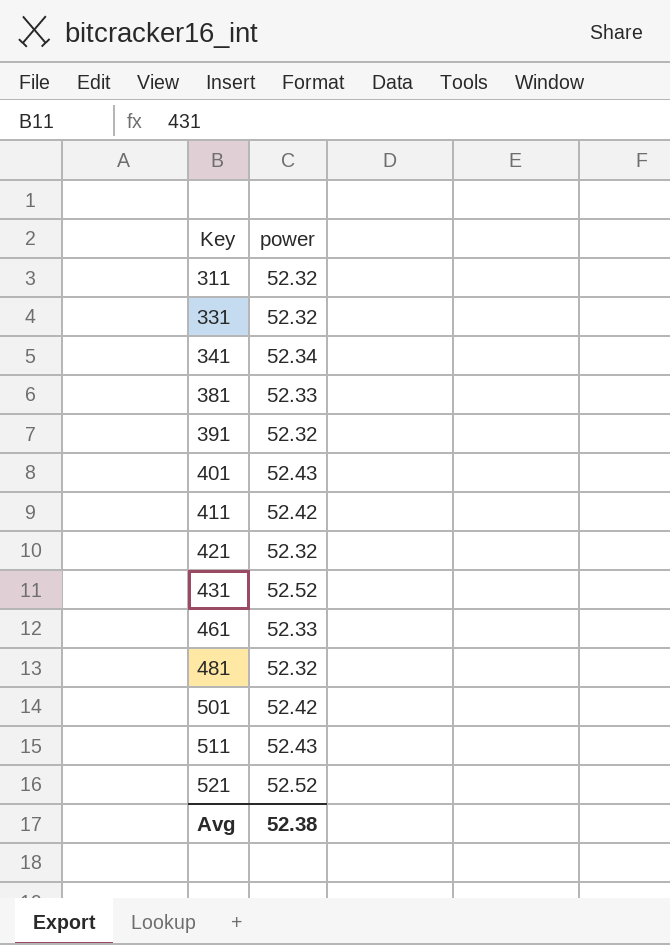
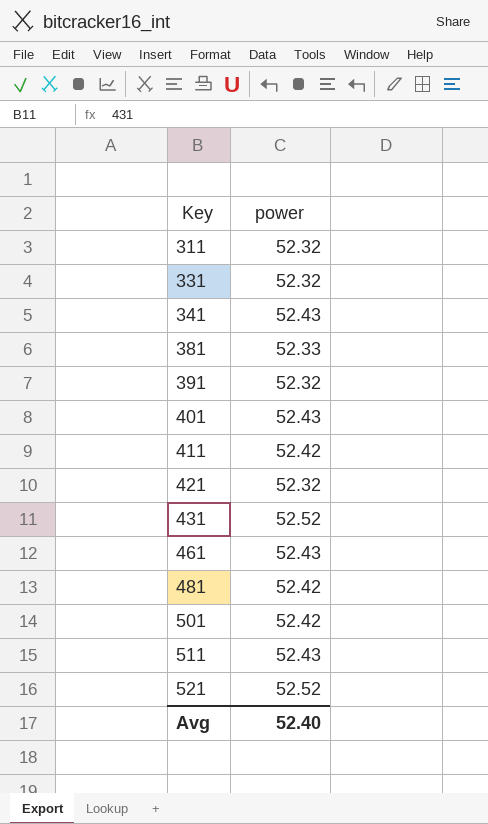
341 | power: 52.34 -> 52.43
461 | power: 52.33 -> 52.43
481 | power: 52.32 -> 52.42
Avg | power: 52.38 -> 52.40

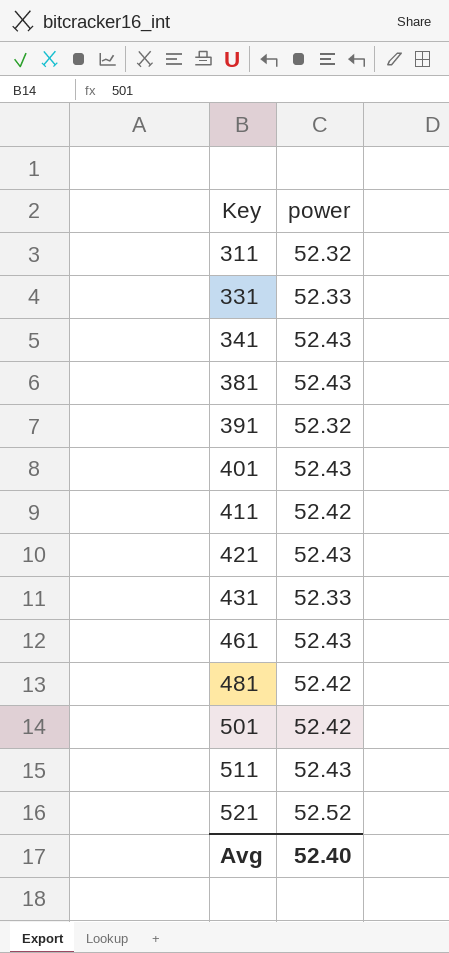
331 | power: 52.32 -> 52.33
381 | power: 52.33 -> 52.43
421 | power: 52.32 -> 52.43
431 | power: 52.52 -> 52.33

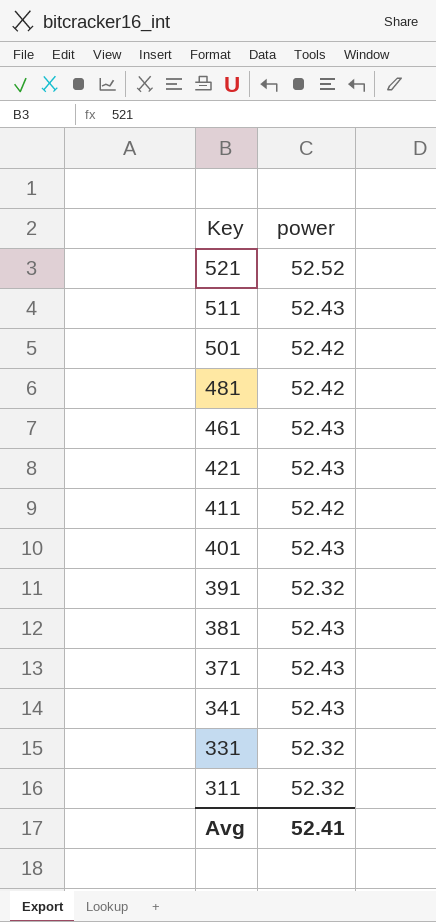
row order: Key ascending -> Key descending
row 431: 52.33 -> none
row 371: none -> 52.43
331 | power: 52.33 -> 52.32
Avg | power: 52.40 -> 52.41

